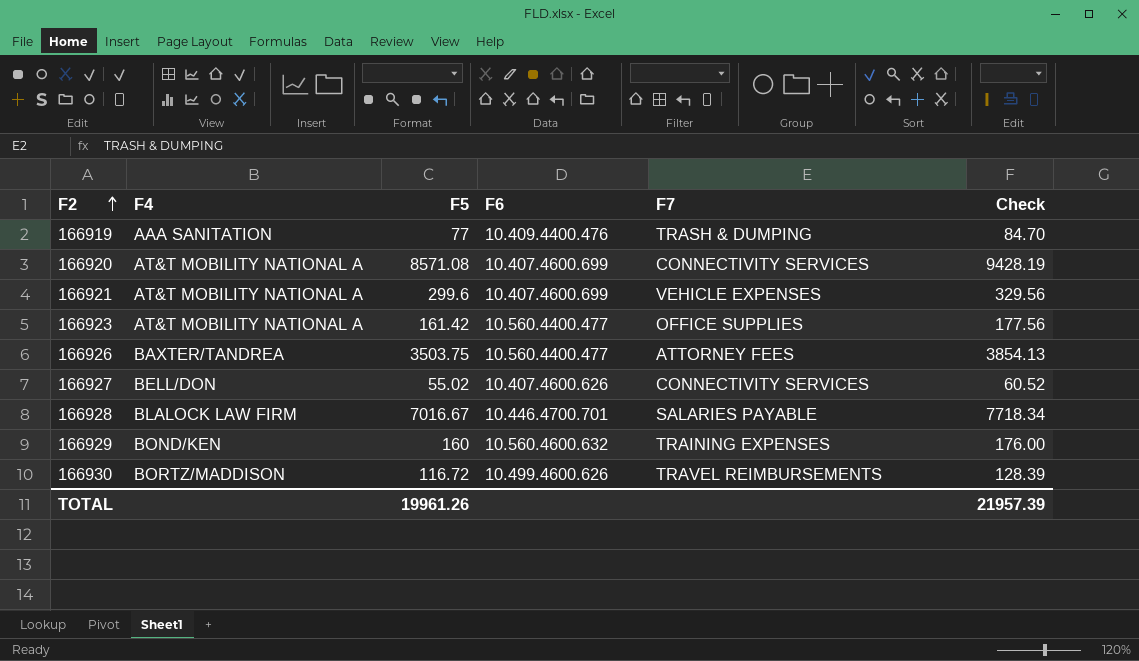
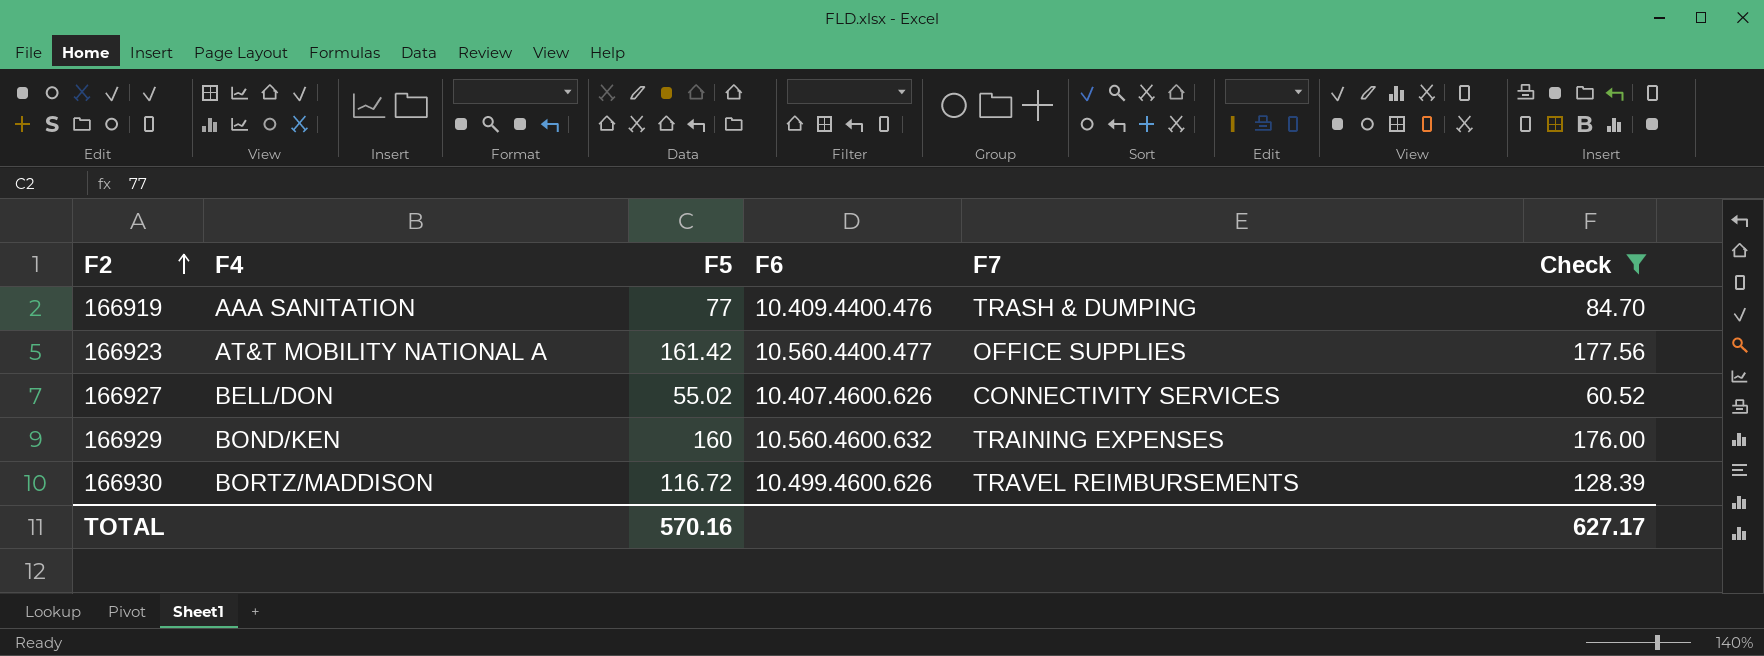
filter: none -> Check <= 177.56
TOTAL | F5: 19961.26 -> 570.16
TOTAL | Check: 21957.39 -> 627.17

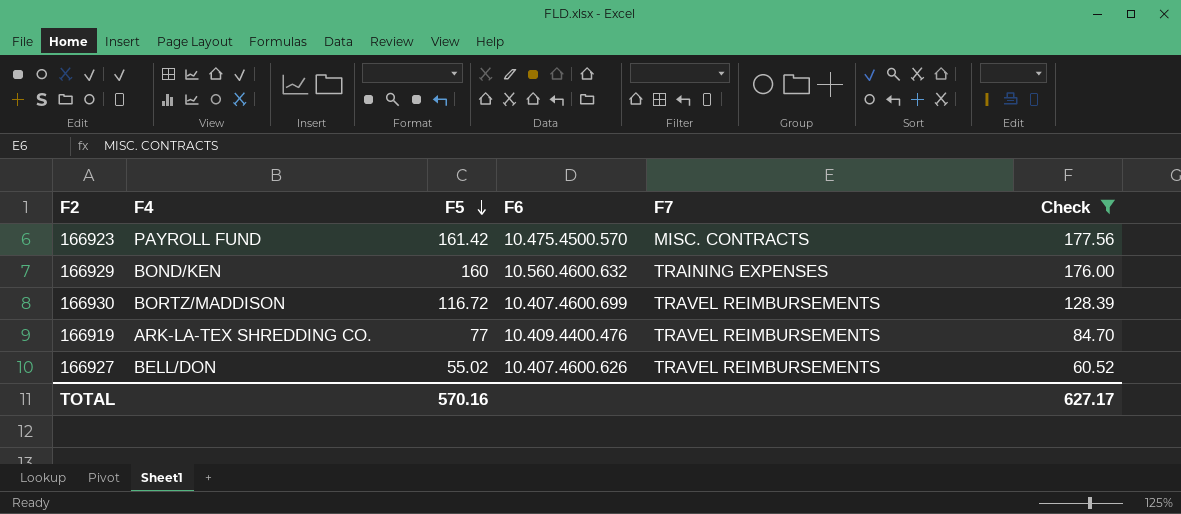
row order: F2 ascending -> F5 descending
166923 | F4: AT&T MOBILITY NATIONAL A -> PAYROLL FUND
166923 | F6: 10.560.4400.477 -> 10.475.4500.570
166923 | F7: OFFICE SUPPLIES -> MISC. CONTRACTS
166930 | F6: 10.499.4600.626 -> 10.407.4600.699
166919 | F4: AAA SANITATION -> ARK-LA-TEX SHREDDING CO.
166919 | F7: TRASH & DUMPING -> TRAVEL REIMBURSEMENTS
166927 | F7: CONNECTIVITY SERVICES -> TRAVEL REIMBURSEMENTS

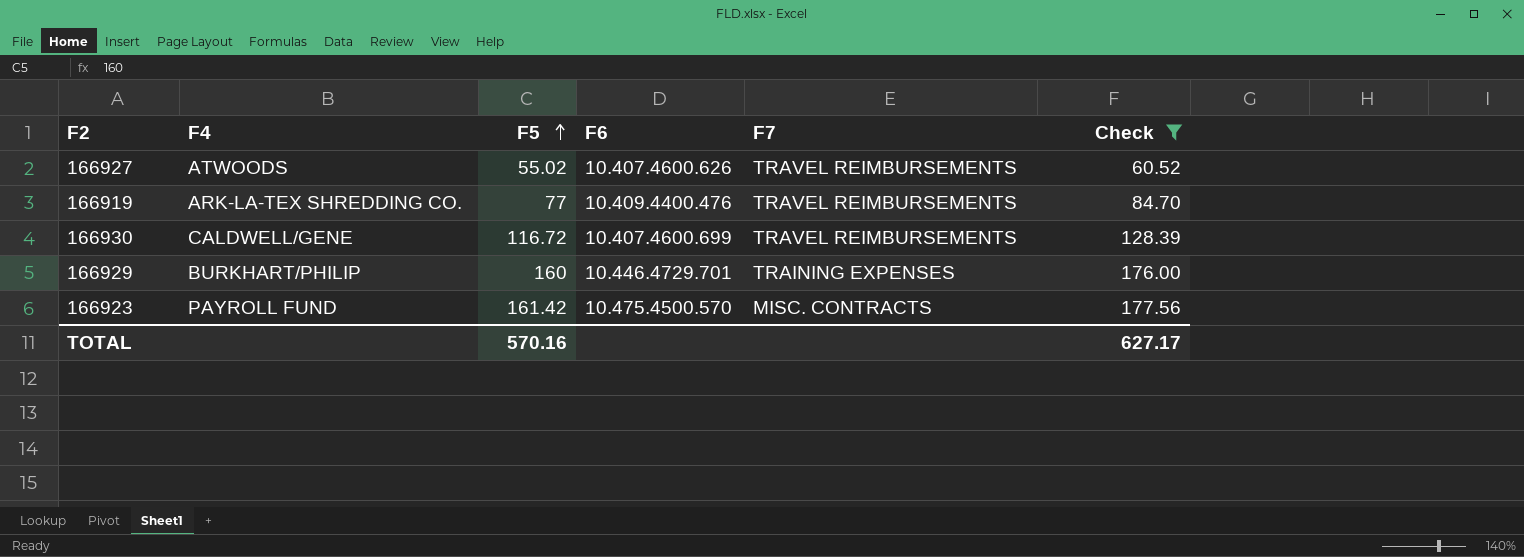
row order: F5 descending -> F5 ascending
166927 | F4: BELL/DON -> ATWOODS
166930 | F4: BORTZ/MADDISON -> CALDWELL/GENE
166929 | F4: BOND/KEN -> BURKHART/PHILIP
166929 | F6: 10.560.4600.632 -> 10.446.4729.701

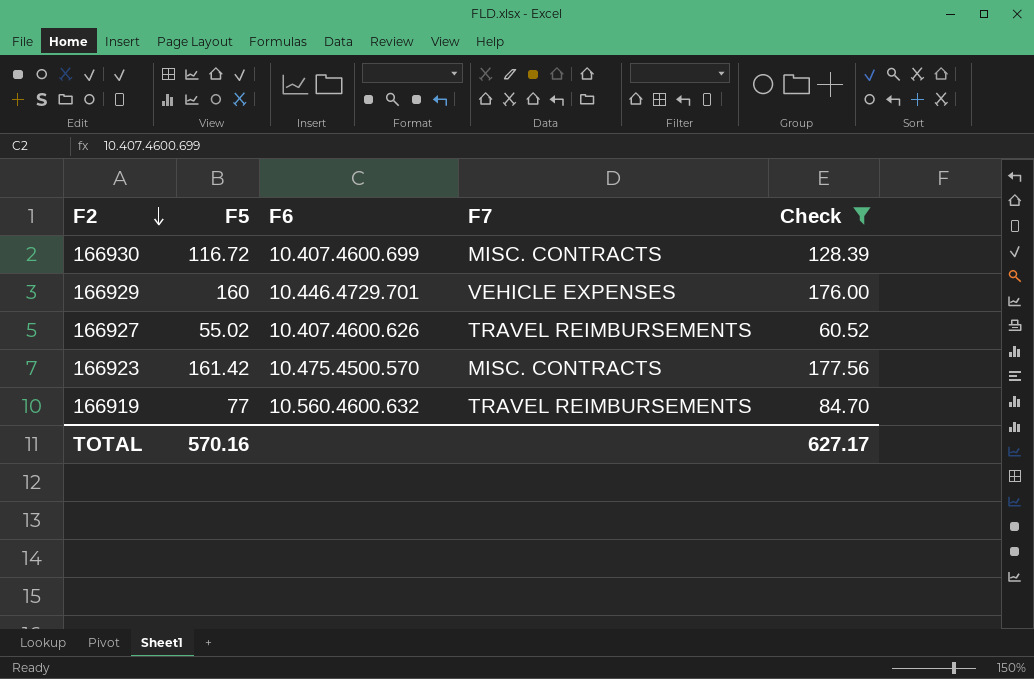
row order: F5 ascending -> F2 descending
column F4 | position: 2 -> none
166930 | F7: TRAVEL REIMBURSEMENTS -> MISC. CONTRACTS
166929 | F7: TRAINING EXPENSES -> VEHICLE EXPENSES
166919 | F6: 10.409.4400.476 -> 10.560.4600.632

